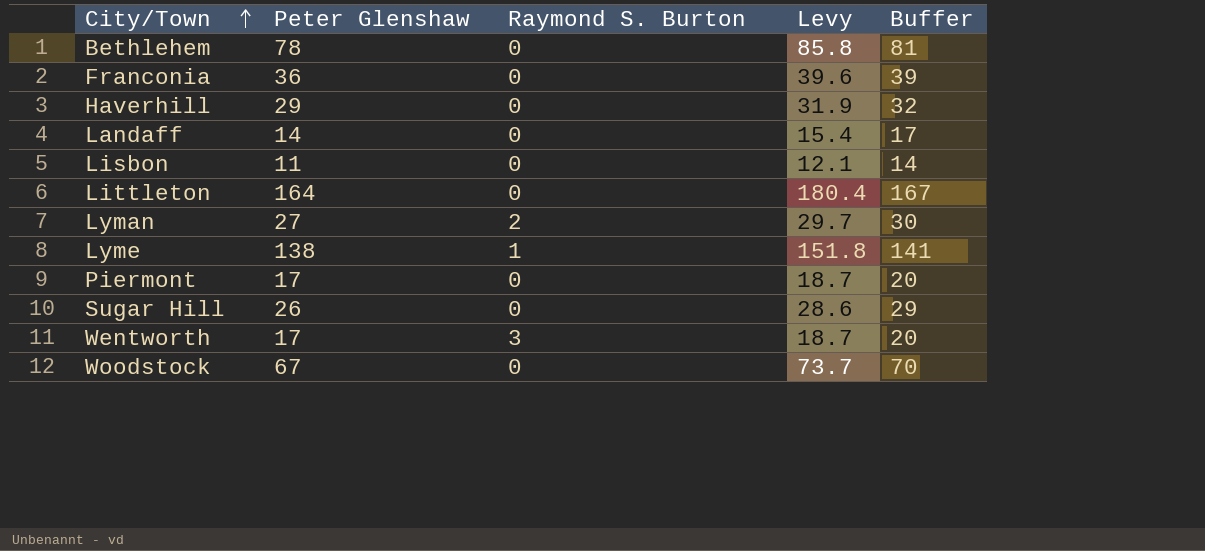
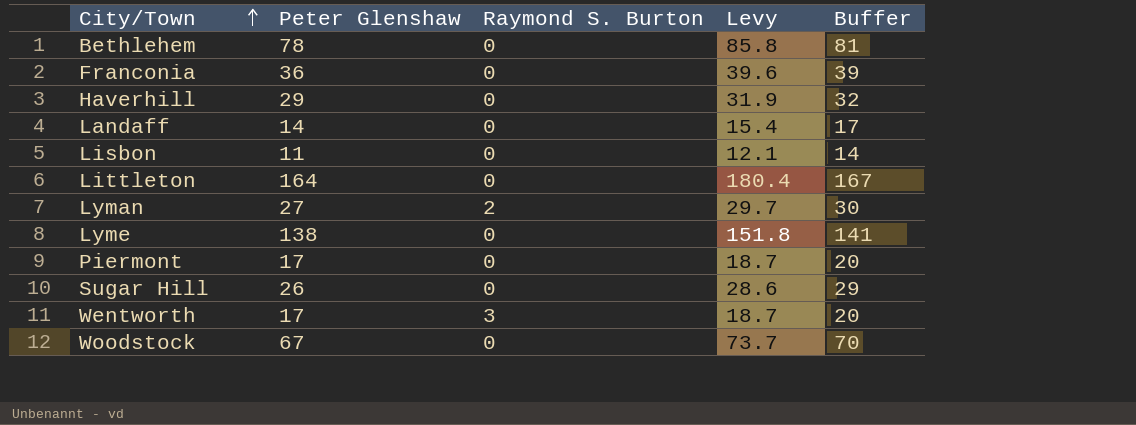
Lyme | Raymond S. Burton: 1 -> 0

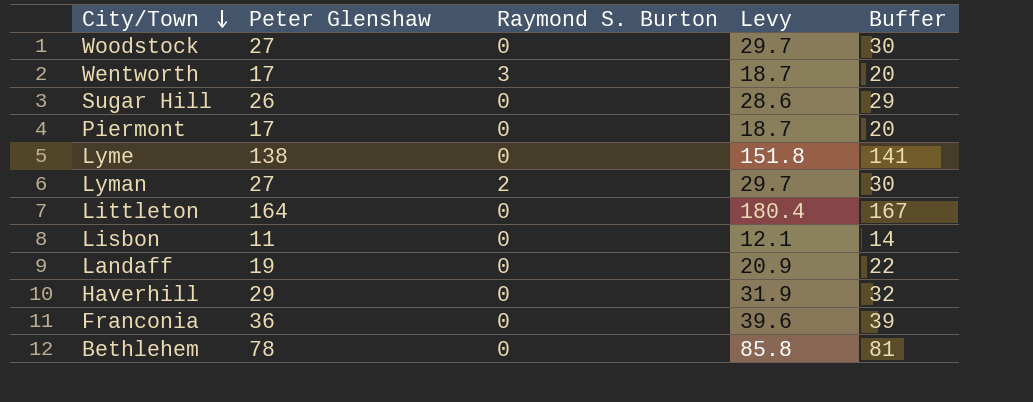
row order: City/Town ascending -> City/Town descending
Woodstock | Peter Glenshaw: 67 -> 27
Woodstock | Levy: 73.7 -> 29.7
Woodstock | Buffer: 70 -> 30
Landaff | Peter Glenshaw: 14 -> 19
Landaff | Levy: 15.4 -> 20.9
Landaff | Buffer: 17 -> 22

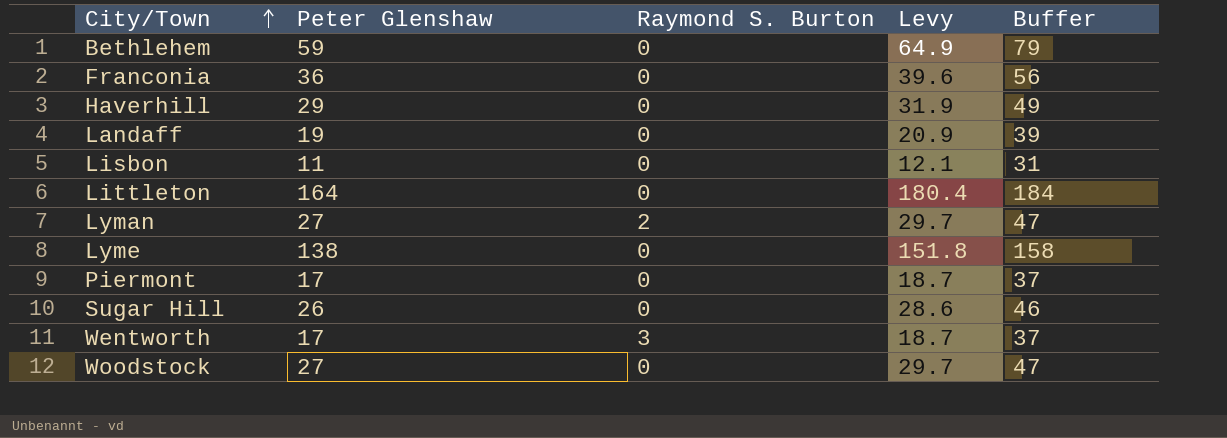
row order: City/Town descending -> City/Town ascending
column Buffer | formula: [Peter Glenshaw] + 3 -> [Peter Glenshaw] + 20
Bethlehem | Peter Glenshaw: 78 -> 59
Bethlehem | Levy: 85.8 -> 64.9

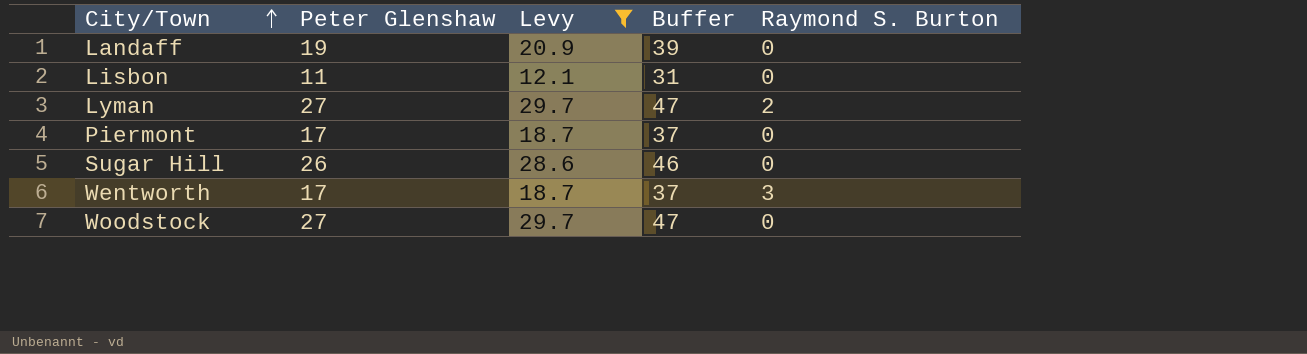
filter: none -> Levy <= 29.7
column Raymond S. Burton | position: 3 -> 5

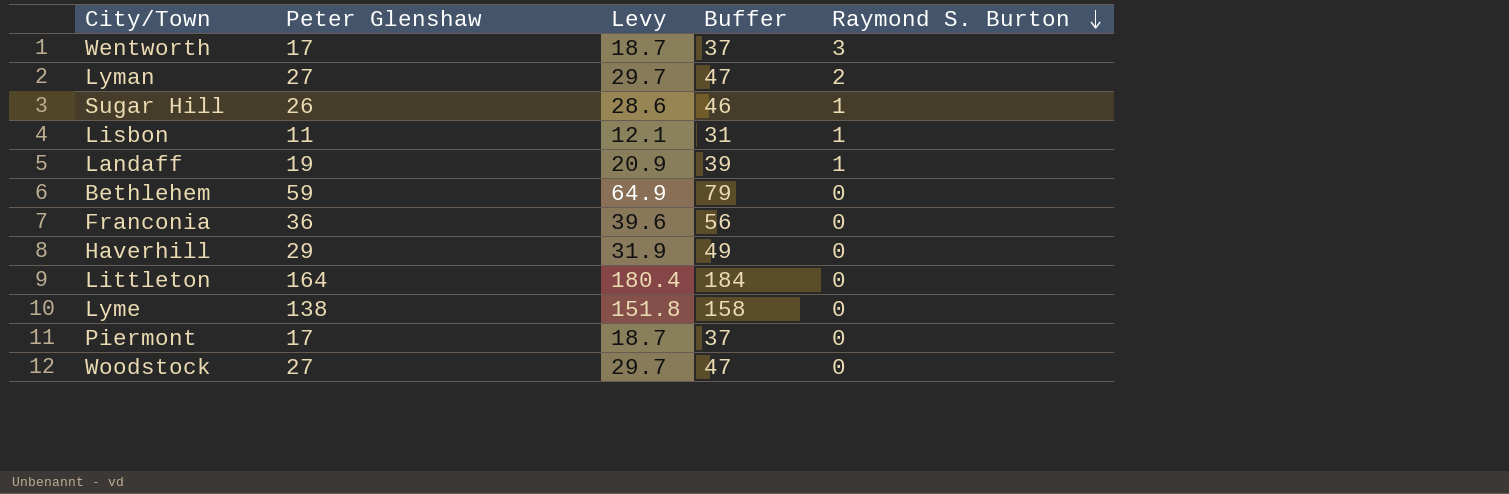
filter: Levy <= 29.7 -> none
row order: City/Town ascending -> Raymond S. Burton descending
Sugar Hill | Raymond S. Burton: 0 -> 1
Lisbon | Raymond S. Burton: 0 -> 1
Landaff | Raymond S. Burton: 0 -> 1

